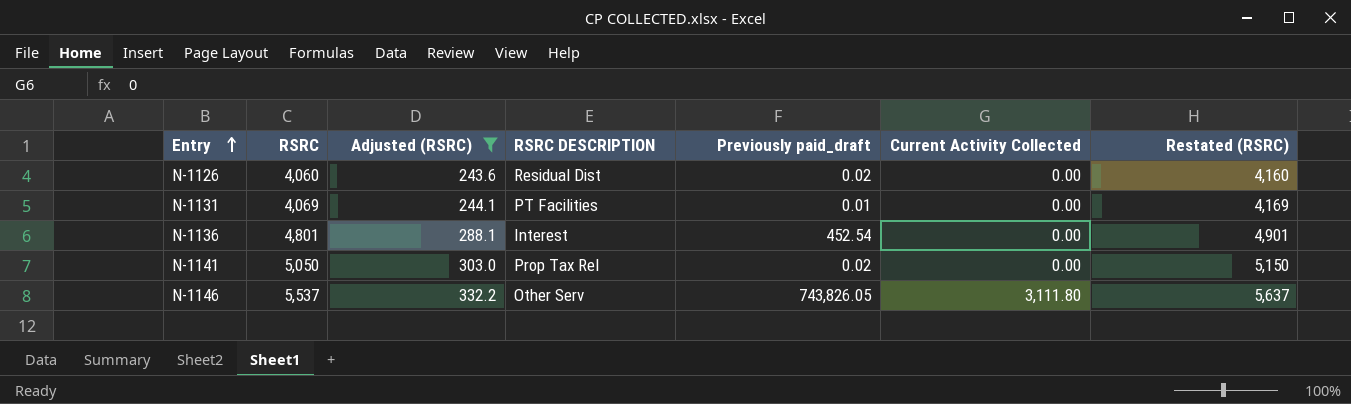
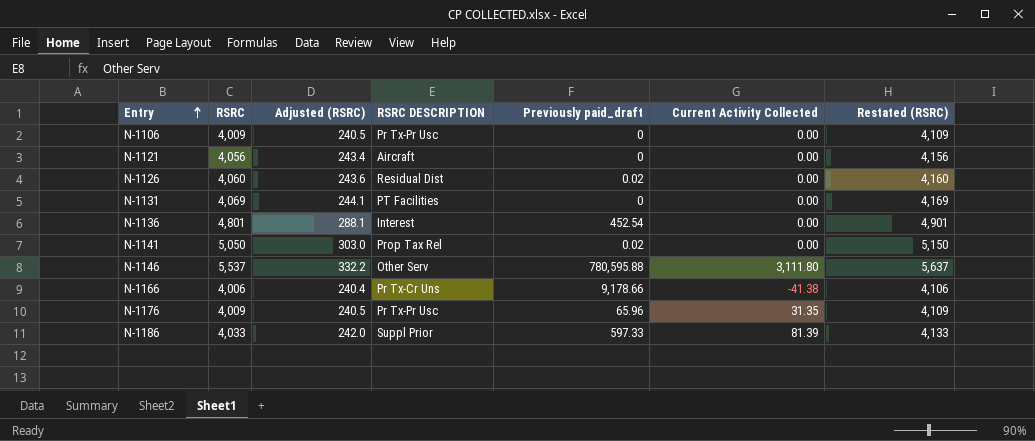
filter: Adjusted (RSRC) >= 243.6 -> none
N-1131 | Previously paid_draft: 0.01 -> 0
N-1146 | Previously paid_draft: 743,826.05 -> 780,595.88

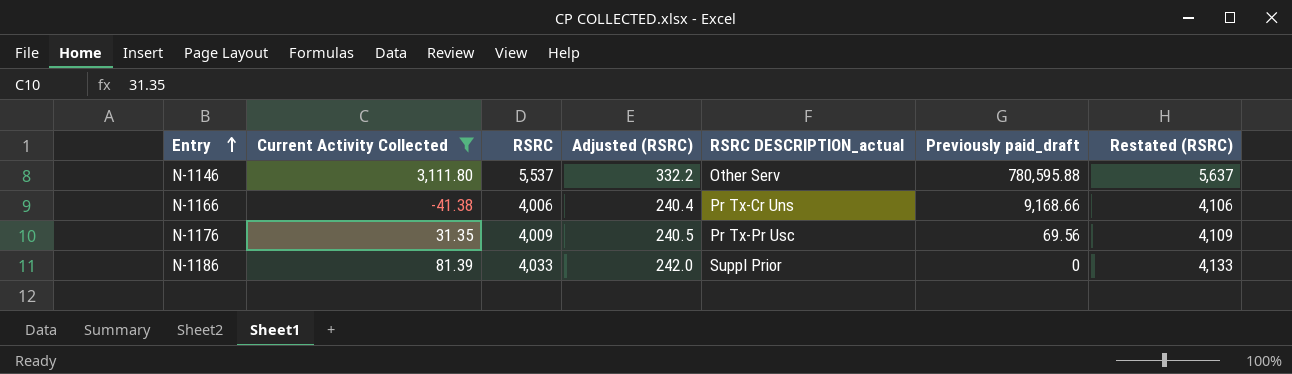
filter: none -> Current Activity Collected != 0.00
column Current Activity Collected | position: 6 -> 2
column name: RSRC DESCRIPTION -> RSRC DESCRIPTION_actual
N-1166 | Previously paid_draft: 9,178.66 -> 9,168.66
N-1176 | Previously paid_draft: 65.96 -> 69.56
N-1186 | Previously paid_draft: 597.33 -> 0

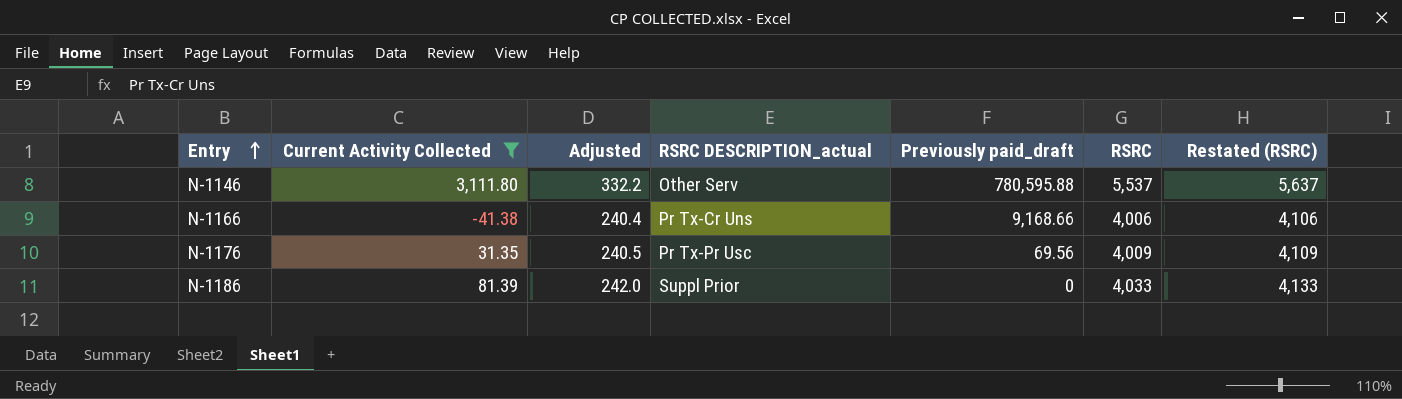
column name: Adjusted (RSRC) -> Adjusted
column RSRC | position: 3 -> 6

